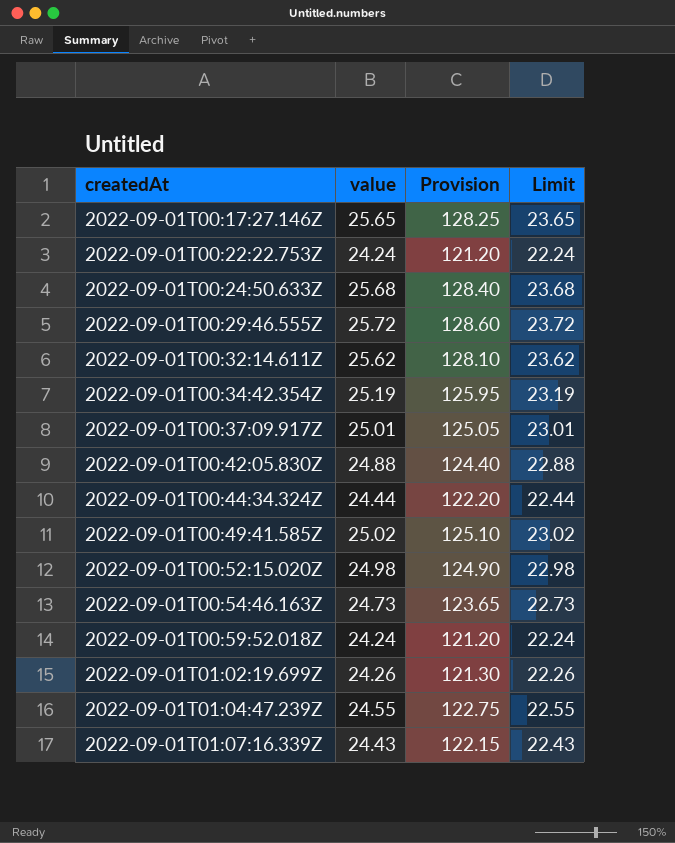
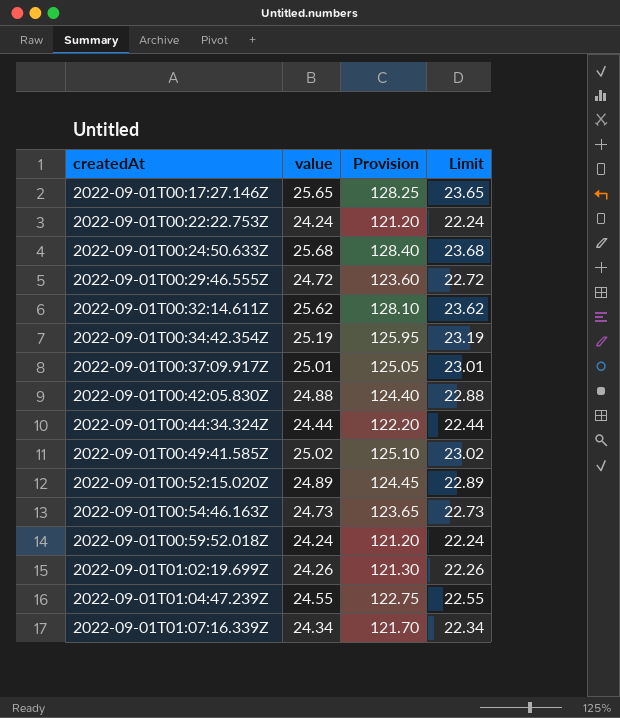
2022-09-01T00:29:46.555Z | value: 25.72 -> 24.72
2022-09-01T00:29:46.555Z | Provision: 128.60 -> 123.60
2022-09-01T00:29:46.555Z | Limit: 23.72 -> 22.72
2022-09-01T00:52:15.020Z | value: 24.98 -> 24.89
2022-09-01T00:52:15.020Z | Provision: 124.90 -> 124.45
2022-09-01T00:52:15.020Z | Limit: 22.98 -> 22.89
2022-09-01T01:07:16.339Z | value: 24.43 -> 24.34
2022-09-01T01:07:16.339Z | Provision: 122.15 -> 121.70
2022-09-01T01:07:16.339Z | Limit: 22.43 -> 22.34

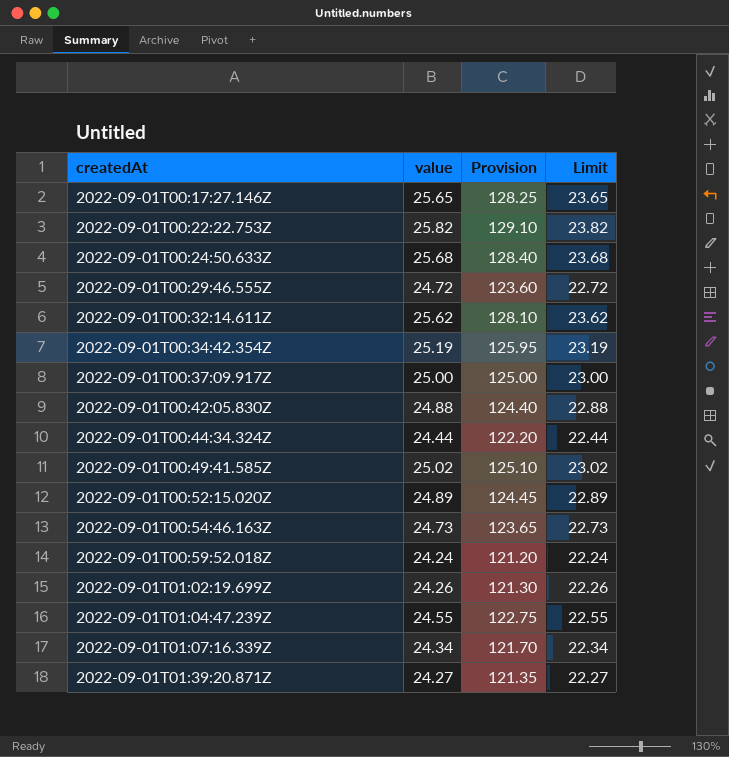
2022-09-01T00:22:22.753Z | value: 24.24 -> 25.82
2022-09-01T00:22:22.753Z | Provision: 121.20 -> 129.10
2022-09-01T00:22:22.753Z | Limit: 22.24 -> 23.82
2022-09-01T00:37:09.917Z | value: 25.01 -> 25.00
2022-09-01T00:37:09.917Z | Provision: 125.05 -> 125.00
2022-09-01T00:37:09.917Z | Limit: 23.01 -> 23.00
row 2022-09-01T01:39:20.871Z: none -> 24.27 | 121.35 | 22.27

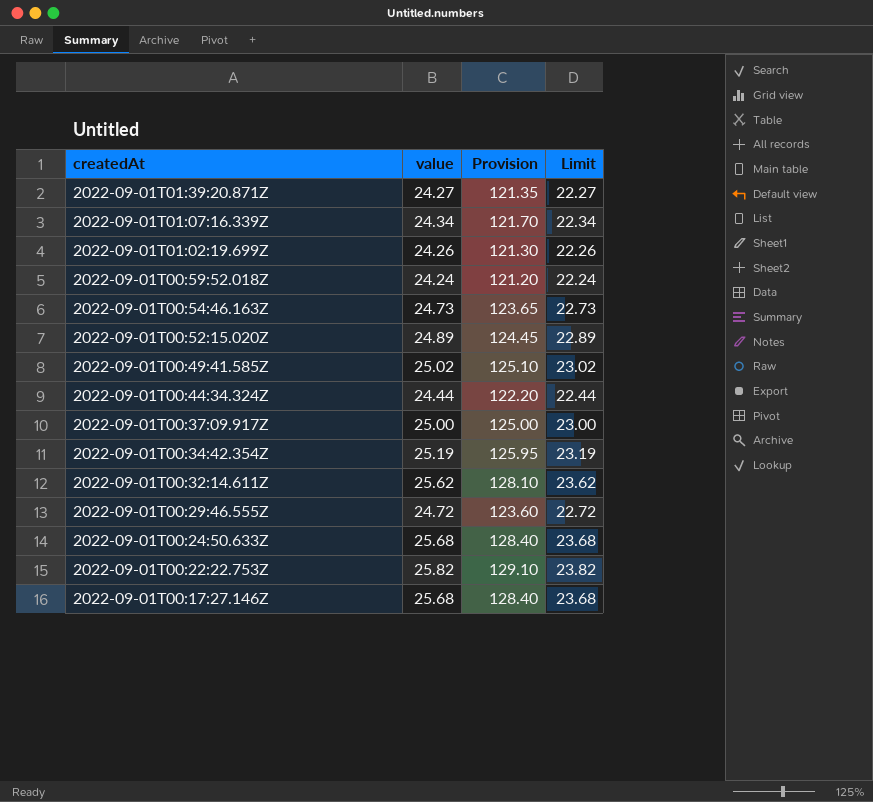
row order: createdAt ascending -> createdAt descending
row 2022-09-01T00:42:05.830Z: 24.88 | 124.40 | 22.88 -> none
row 2022-09-01T01:04:47.239Z: 24.55 | 122.75 | 22.55 -> none
2022-09-01T00:17:27.146Z | value: 25.65 -> 25.68
2022-09-01T00:17:27.146Z | Provision: 128.25 -> 128.40
2022-09-01T00:17:27.146Z | Limit: 23.65 -> 23.68

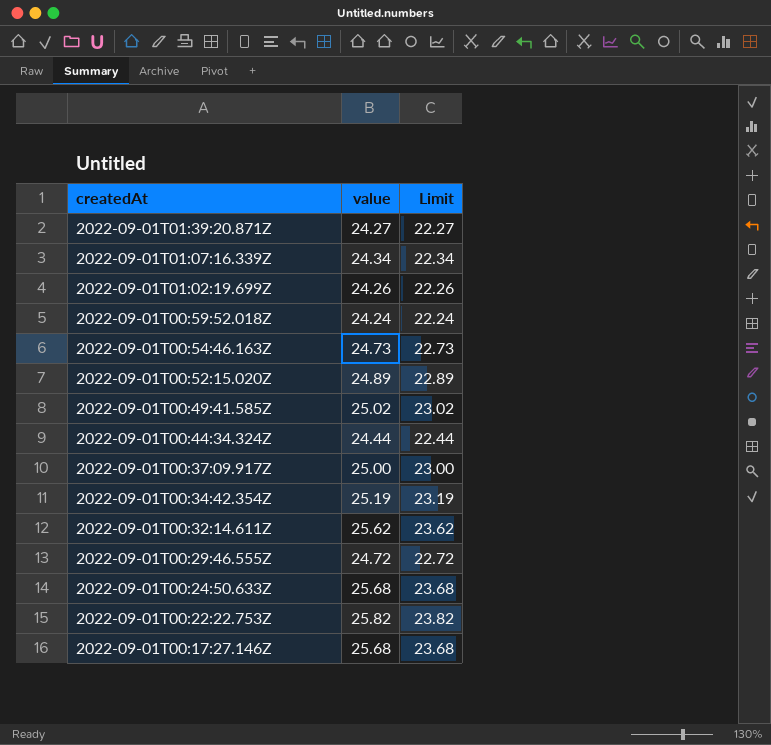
column Provision | formula: [value] * 5 -> none

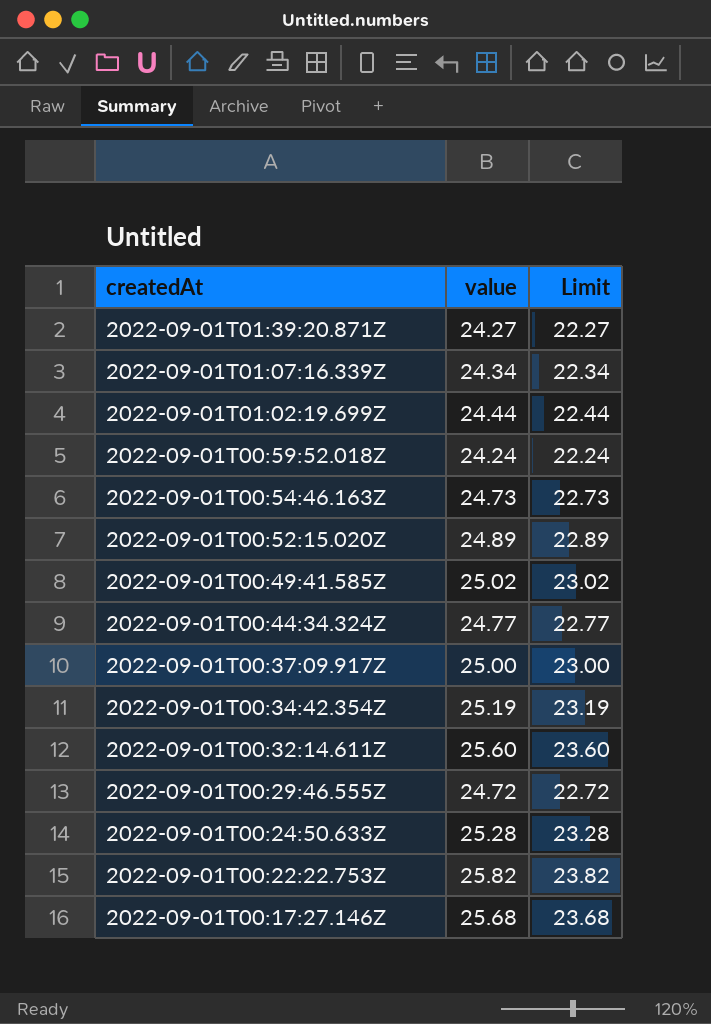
2022-09-01T01:02:19.699Z | value: 24.26 -> 24.44
2022-09-01T01:02:19.699Z | Limit: 22.26 -> 22.44
2022-09-01T00:44:34.324Z | value: 24.44 -> 24.77
2022-09-01T00:44:34.324Z | Limit: 22.44 -> 22.77
2022-09-01T00:32:14.611Z | value: 25.62 -> 25.60
2022-09-01T00:32:14.611Z | Limit: 23.62 -> 23.60
2022-09-01T00:24:50.633Z | value: 25.68 -> 25.28
2022-09-01T00:24:50.633Z | Limit: 23.68 -> 23.28

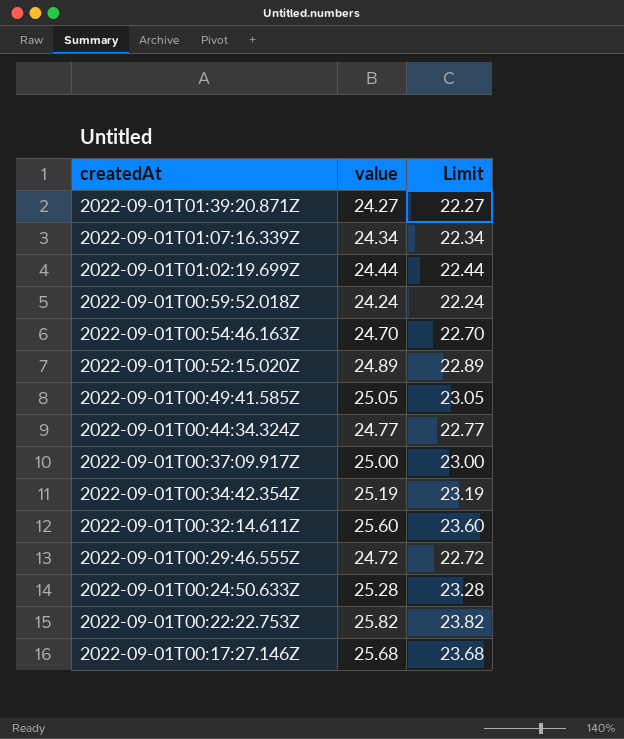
2022-09-01T00:54:46.163Z | value: 24.73 -> 24.70
2022-09-01T00:54:46.163Z | Limit: 22.73 -> 22.70
2022-09-01T00:49:41.585Z | value: 25.02 -> 25.05
2022-09-01T00:49:41.585Z | Limit: 23.02 -> 23.05

